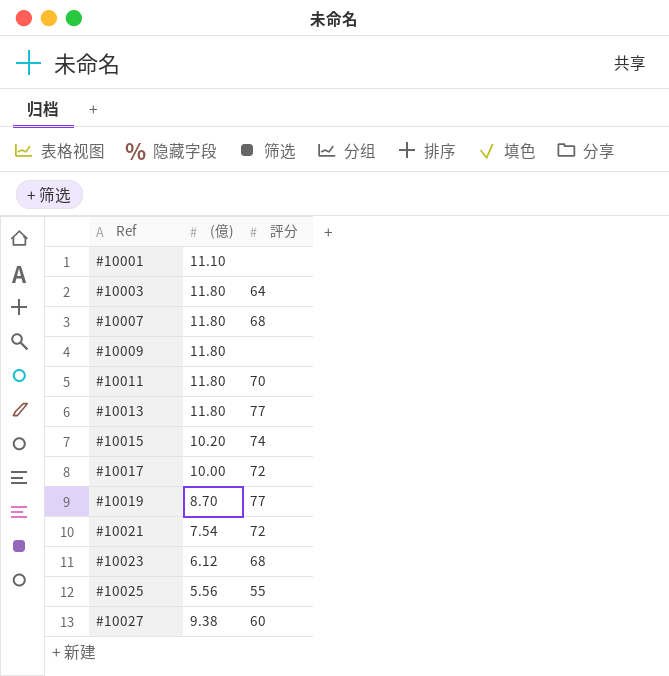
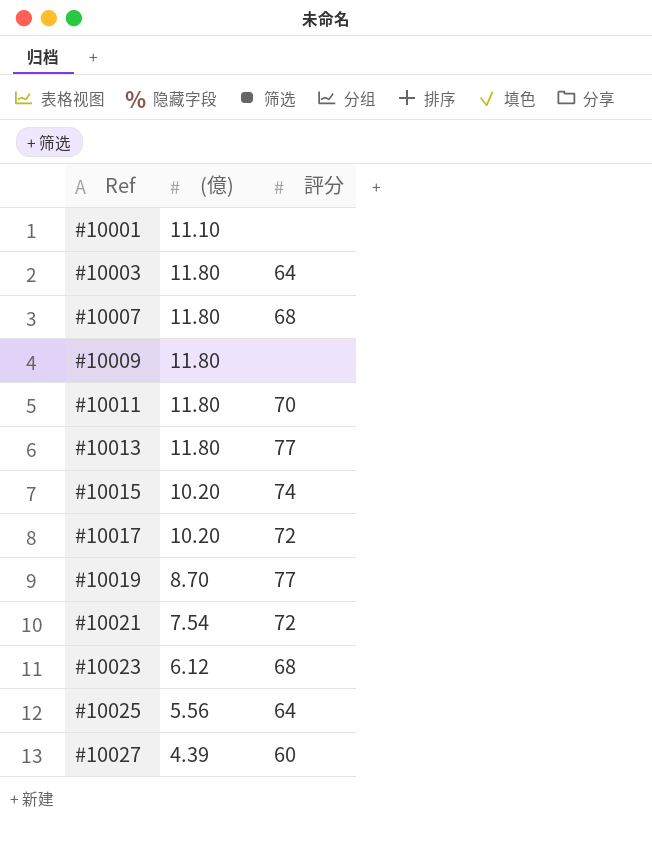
#10017 | (億): 10.00 -> 10.20
#10025 | 評分: 55 -> 64
#10027 | (億): 9.38 -> 4.39

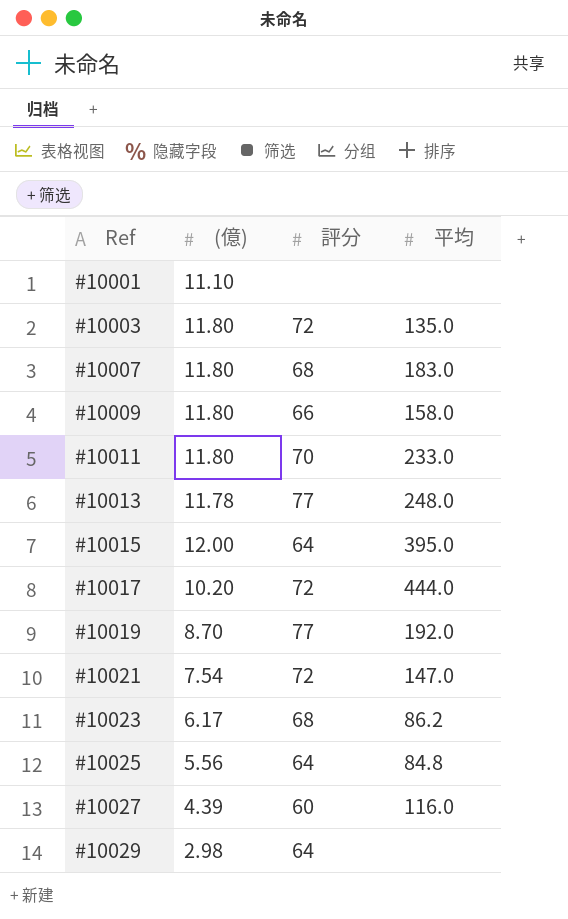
column 平均 | position: none -> 4
#10003 | 評分: 64 -> 72
#10009 | 評分: none -> 66
#10013 | (億): 11.80 -> 11.78
#10015 | (億): 10.20 -> 12.00
#10015 | 評分: 74 -> 64
#10023 | (億): 6.12 -> 6.17
row #10029: none -> 2.98 | 64 | none

